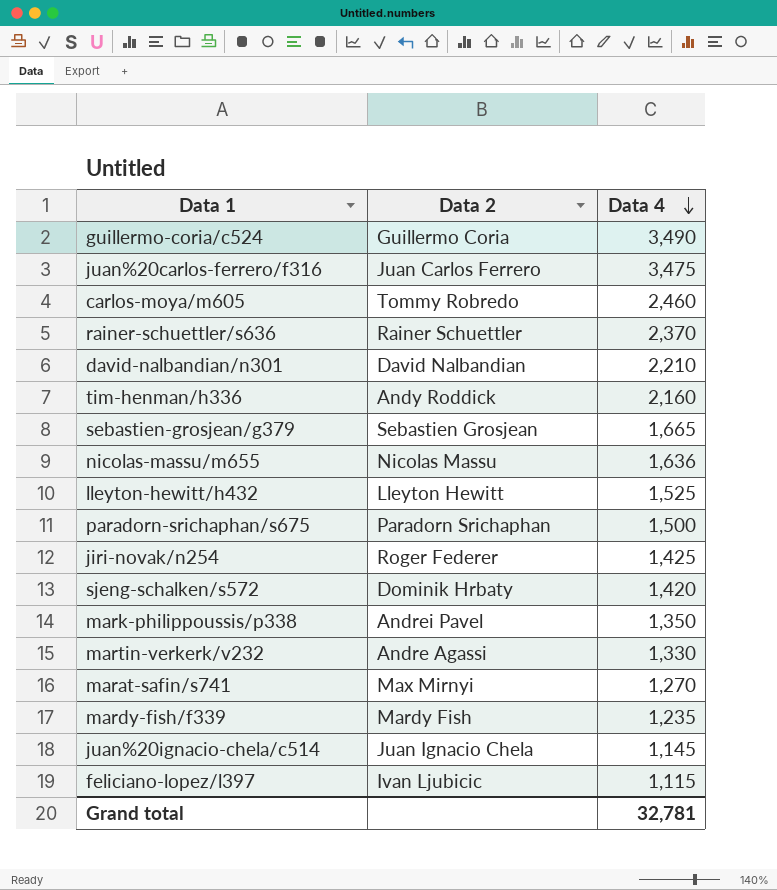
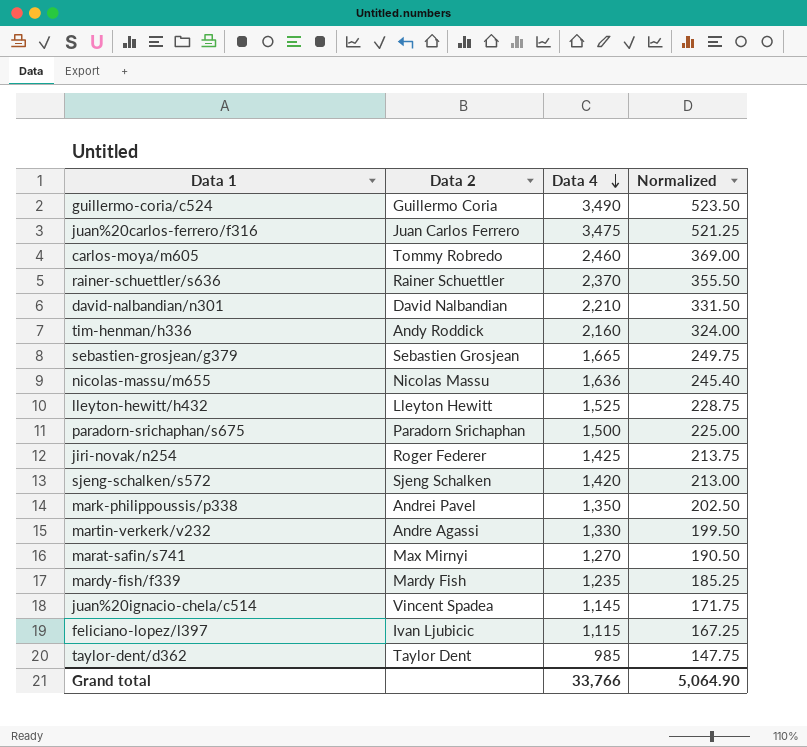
column Normalized | formula: none -> [Data 4] * 0.15
sjeng-schalken/s572 | Data 2: Dominik Hrbaty -> Sjeng Schalken
juan%20ignacio-chela/c514 | Data 2: Juan Ignacio Chela -> Vincent Spadea
row taylor-dent/d362: none -> Taylor Dent | 985 | 147.75
Grand total | Data 4: 32,781 -> 33,766

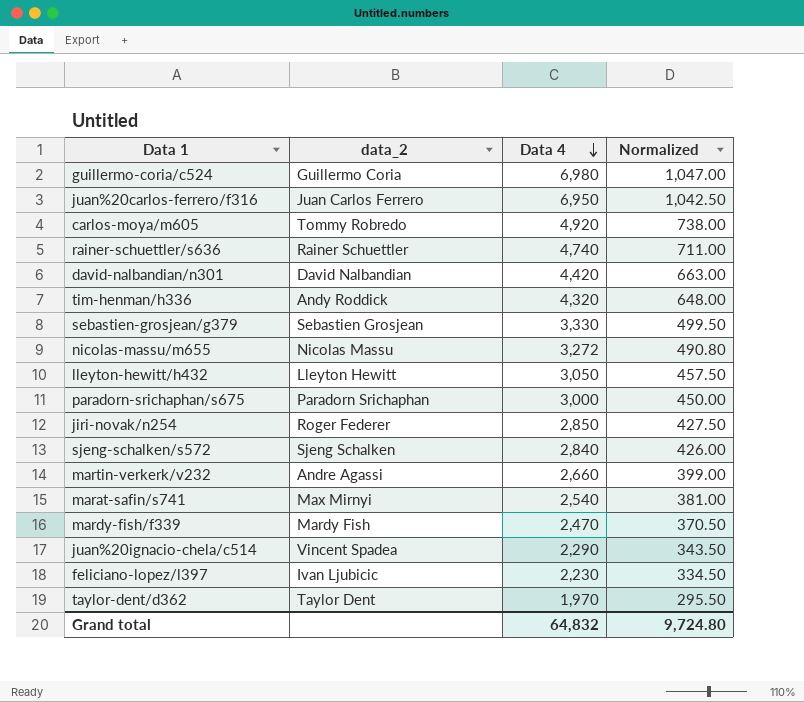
column name: Data 2 -> data_2
row mark-philippoussis/p338: Andrei Pavel | 1,350 | 202.50 -> none
guillermo-coria/c524 | Data 4: 3,490 -> 6,980
guillermo-coria/c524 | Normalized: 523.50 -> 1,047.00
juan%20carlos-ferrero/f316 | Data 4: 3,475 -> 6,950
juan%20carlos-ferrero/f316 | Normalized: 521.25 -> 1,042.50
carlos-moya/m605 | Data 4: 2,460 -> 4,920
carlos-moya/m605 | Normalized: 369.00 -> 738.00
rainer-schuettler/s636 | Data 4: 2,370 -> 4,740
rainer-schuettler/s636 | Normalized: 355.50 -> 711.00
david-nalbandian/n301 | Data 4: 2,210 -> 4,420
david-nalbandian/n301 | Normalized: 331.50 -> 663.00
tim-henman/h336 | Data 4: 2,160 -> 4,320
tim-henman/h336 | Normalized: 324.00 -> 648.00
sebastien-grosjean/g379 | Data 4: 1,665 -> 3,330
sebastien-grosjean/g379 | Normalized: 249.75 -> 499.50
nicolas-massu/m655 | Data 4: 1,636 -> 3,272
nicolas-massu/m655 | Normalized: 245.40 -> 490.80
lleyton-hewitt/h432 | Data 4: 1,525 -> 3,050
lleyton-hewitt/h432 | Normalized: 228.75 -> 457.50
paradorn-srichaphan/s675 | Data 4: 1,500 -> 3,000
paradorn-srichaphan/s675 | Normalized: 225.00 -> 450.00
jiri-novak/n254 | Data 4: 1,425 -> 2,850
jiri-novak/n254 | Normalized: 213.75 -> 427.50
sjeng-schalken/s572 | Data 4: 1,420 -> 2,840
sjeng-schalken/s572 | Normalized: 213.00 -> 426.00
martin-verkerk/v232 | Data 4: 1,330 -> 2,660
martin-verkerk/v232 | Normalized: 199.50 -> 399.00
marat-safin/s741 | Data 4: 1,270 -> 2,540
marat-safin/s741 | Normalized: 190.50 -> 381.00
mardy-fish/f339 | Data 4: 1,235 -> 2,470
mardy-fish/f339 | Normalized: 185.25 -> 370.50
juan%20ignacio-chela/c514 | Data 4: 1,145 -> 2,290
juan%20ignacio-chela/c514 | Normalized: 171.75 -> 343.50
feliciano-lopez/l397 | Data 4: 1,115 -> 2,230
feliciano-lopez/l397 | Normalized: 167.25 -> 334.50
taylor-dent/d362 | Data 4: 985 -> 1,970
taylor-dent/d362 | Normalized: 147.75 -> 295.50
Grand total | Data 4: 33,766 -> 64,832
Grand total | Normalized: 5,064.90 -> 9,724.80

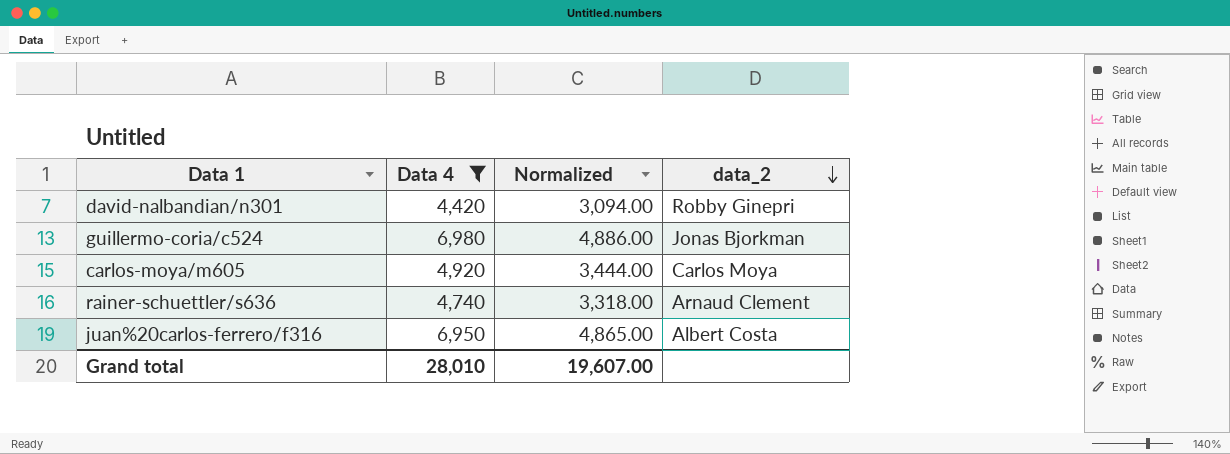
filter: none -> Data 4 >= 4,420
row order: Data 4 descending -> data_2 descending
column Normalized | formula: [Data 4] * 0.15 -> [Data 4] * 0.7
column data_2 | position: 2 -> 4
david-nalbandian/n301 | data_2: David Nalbandian -> Robby Ginepri
guillermo-coria/c524 | data_2: Guillermo Coria -> Jonas Bjorkman
carlos-moya/m605 | data_2: Tommy Robredo -> Carlos Moya
rainer-schuettler/s636 | data_2: Rainer Schuettler -> Arnaud Clement
juan%20carlos-ferrero/f316 | data_2: Juan Carlos Ferrero -> Albert Costa
Grand total | Data 4: 64,832 -> 28,010
Grand total | Normalized: 9,724.80 -> 19,607.00

